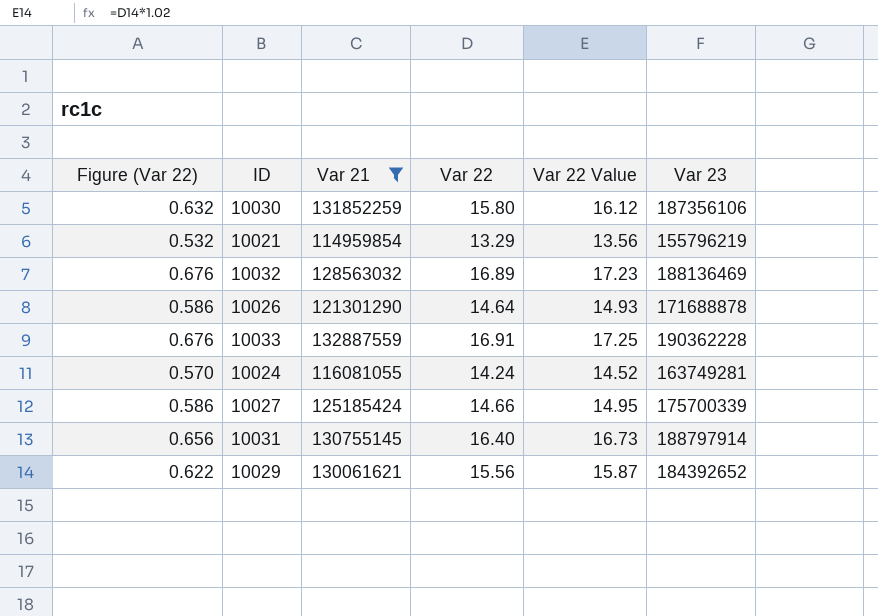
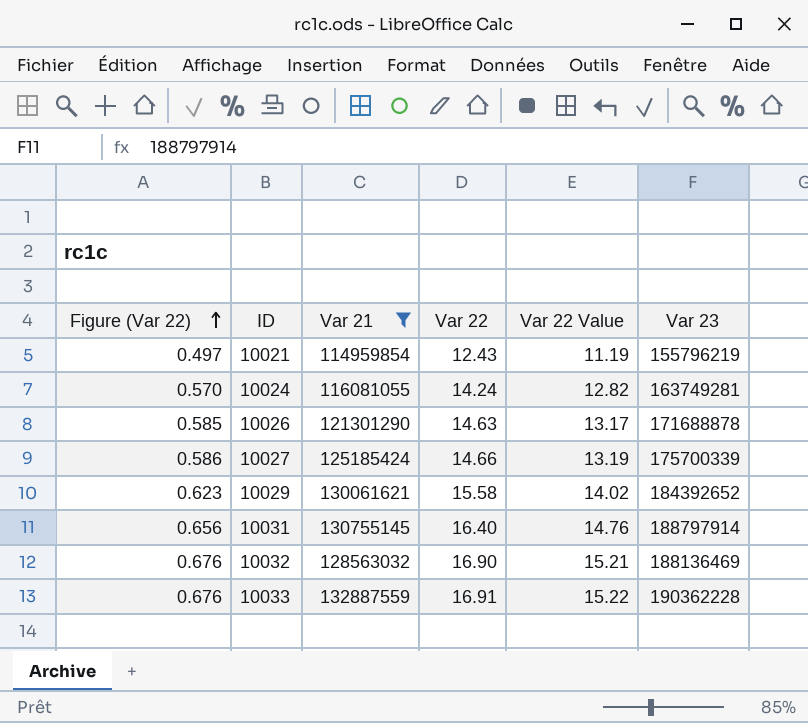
row order: none -> Figure (Var 22) ascending
column Var 22 Value | formula: [Var 22] * 1.02 -> [Var 22] * 0.9
row 10030: 0.632 | 131852259 | 15.80 | 16.12 | 187356106 -> none
10021 | Figure (Var 22): 0.532 -> 0.497
10021 | Var 22: 13.29 -> 12.43
10026 | Figure (Var 22): 0.586 -> 0.585
10026 | Var 22: 14.64 -> 14.63
10029 | Figure (Var 22): 0.622 -> 0.623
10029 | Var 22: 15.56 -> 15.58
10032 | Var 22: 16.89 -> 16.90

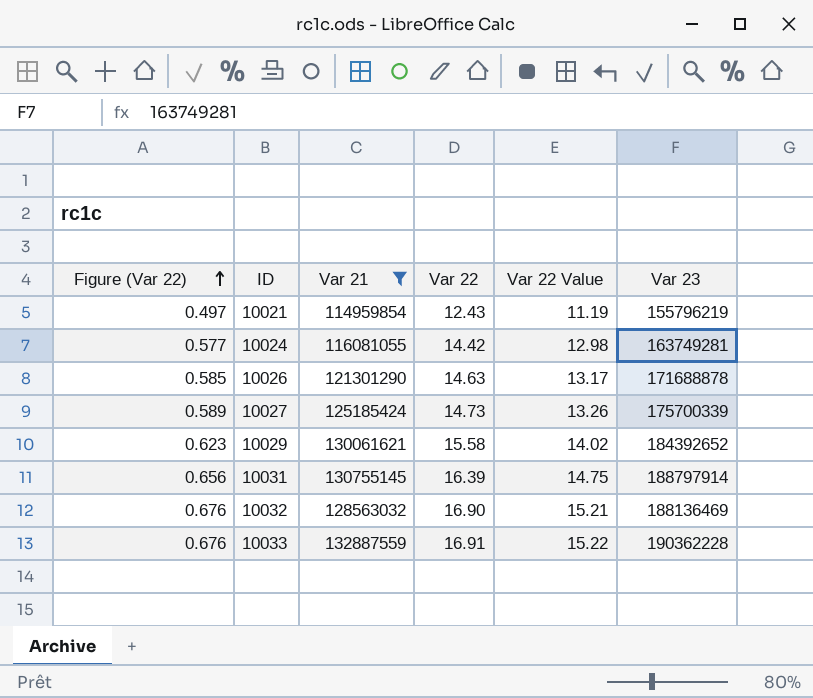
10024 | Figure (Var 22): 0.570 -> 0.577
10024 | Var 22: 14.24 -> 14.42
10024 | Var 22 Value: 12.82 -> 12.98
10027 | Figure (Var 22): 0.586 -> 0.589
10027 | Var 22: 14.66 -> 14.73
10027 | Var 22 Value: 13.19 -> 13.26
10031 | Var 22: 16.40 -> 16.39
10031 | Var 22 Value: 14.76 -> 14.75

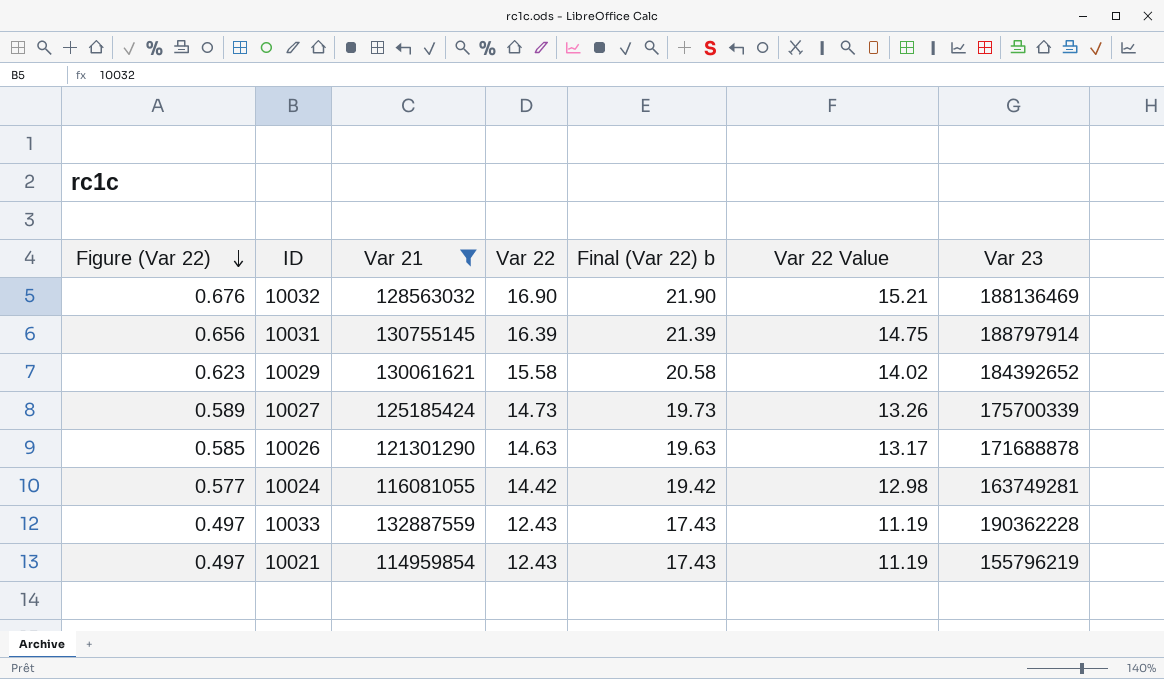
row order: Figure (Var 22) ascending -> Figure (Var 22) descending
column Final (Var 22) b | formula: none -> [Var 22] + 5
10033 | Figure (Var 22): 0.676 -> 0.497
10033 | Var 22: 16.91 -> 12.43
10033 | Var 22 Value: 15.22 -> 11.19

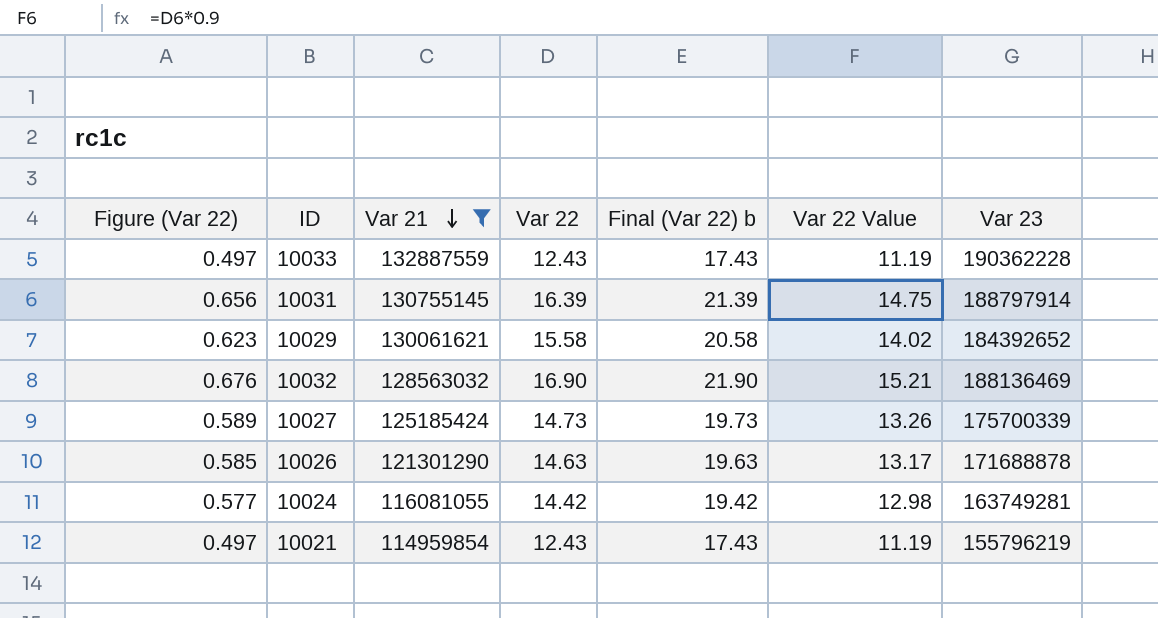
row order: Figure (Var 22) descending -> Var 21 descending

